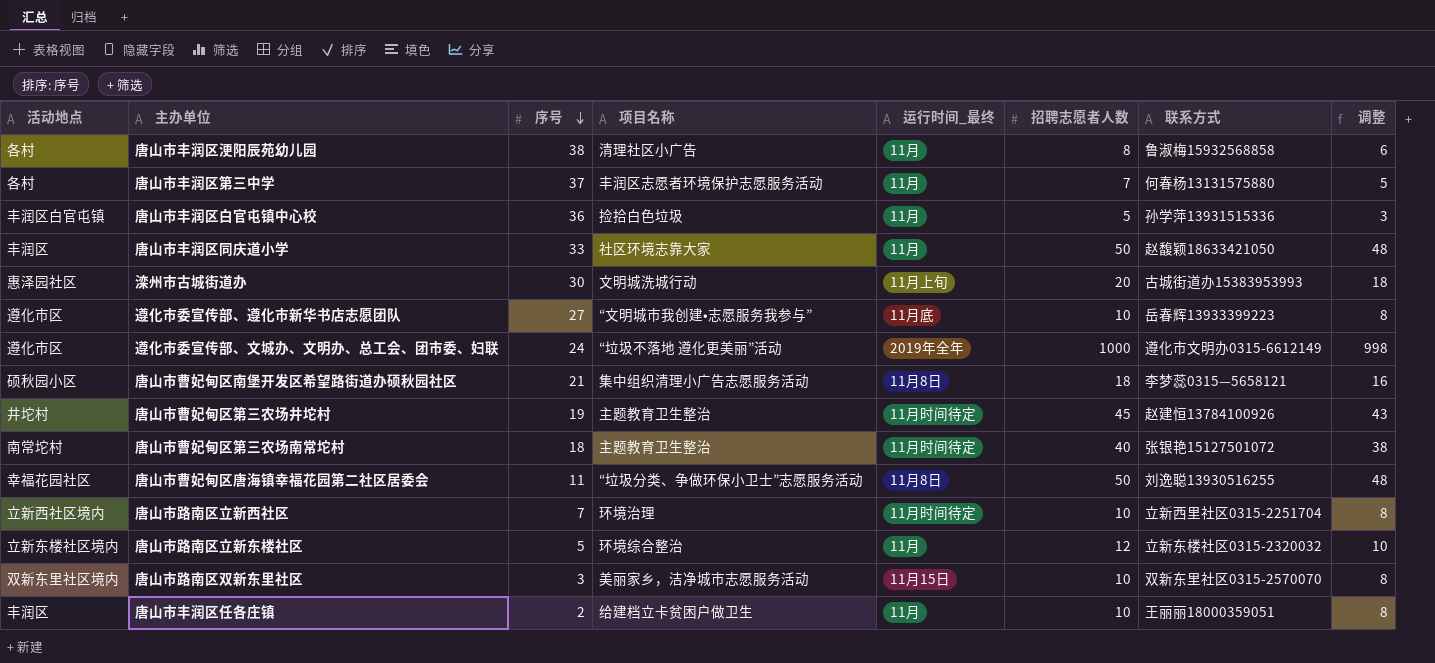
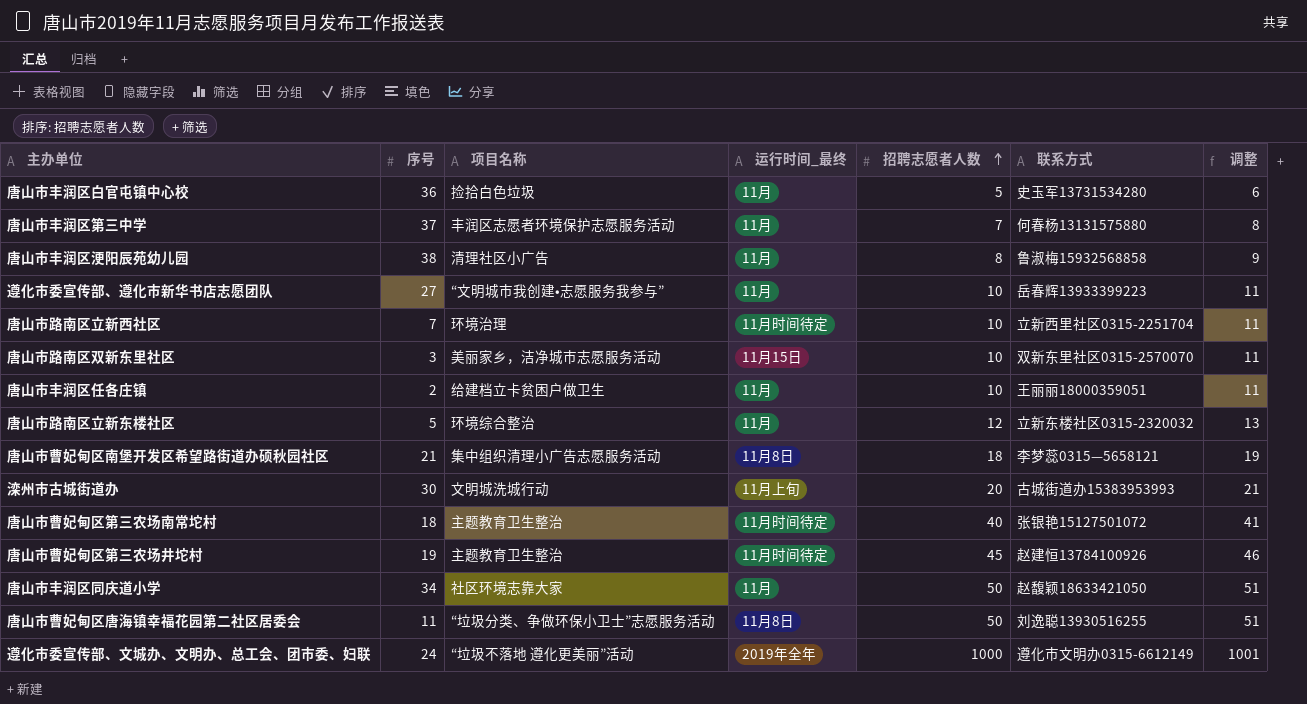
row order: 序号 descending -> 招聘志愿者人数 ascending
column 活动地点 | position: 1 -> none
column 调整 | formula: [招聘志愿者人数] - 2 -> [招聘志愿者人数] + 1
唐山市丰润区白官屯镇中心校 | 联系方式: 孙学萍13931515336 -> 史玉军13731534280
遵化市委宣传部、遵化市新华书店志愿团队 | 运行时间_最终: 11月底 -> 11月
唐山市丰润区同庆道小学 | 序号: 33 -> 34

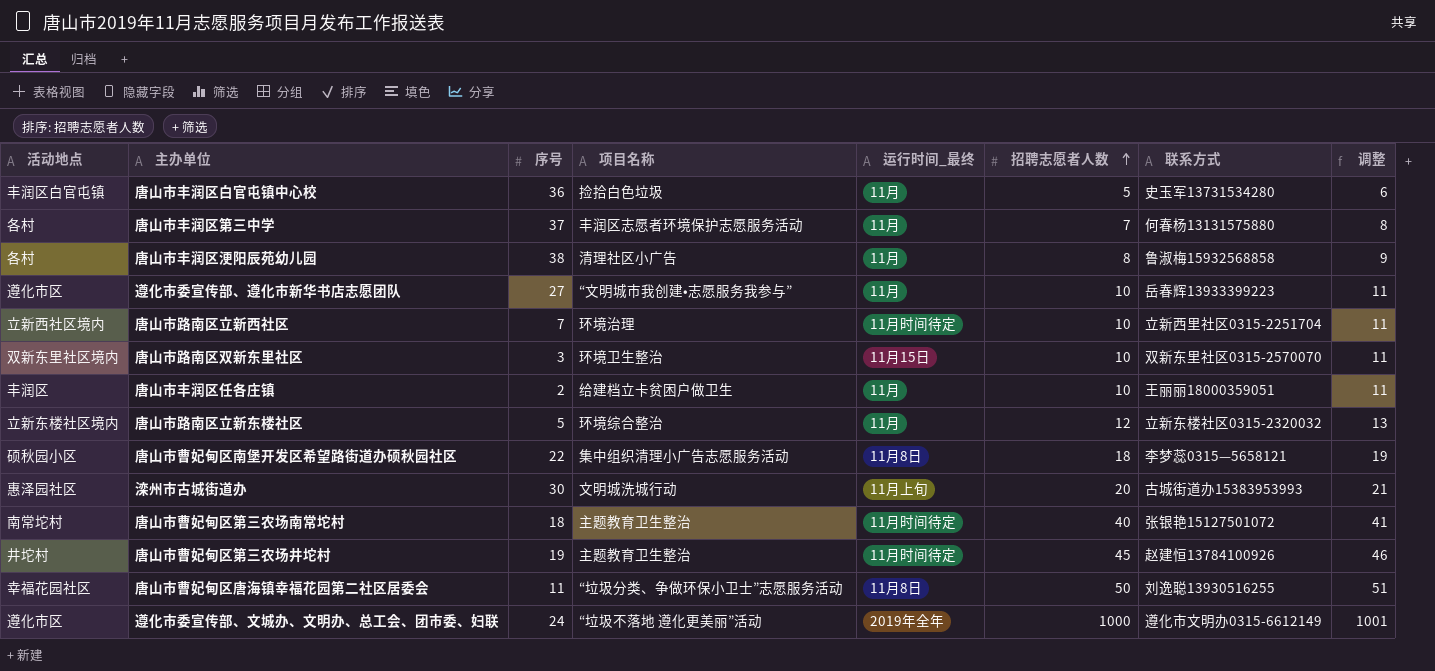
column 活动地点 | position: none -> 1
row 唐山市丰润区同庆道小学: 34 | 社区环境志靠大家 | 11月 | 50 | 赵馥颖18633421050 | 51 -> none
唐山市路南区双新东里社区 | 项目名称: 美丽家乡，洁净城市志愿服务活动 -> 环境卫生整治
唐山市曹妃甸区南堡开发区希望路街道办硕秋园社区 | 序号: 21 -> 22

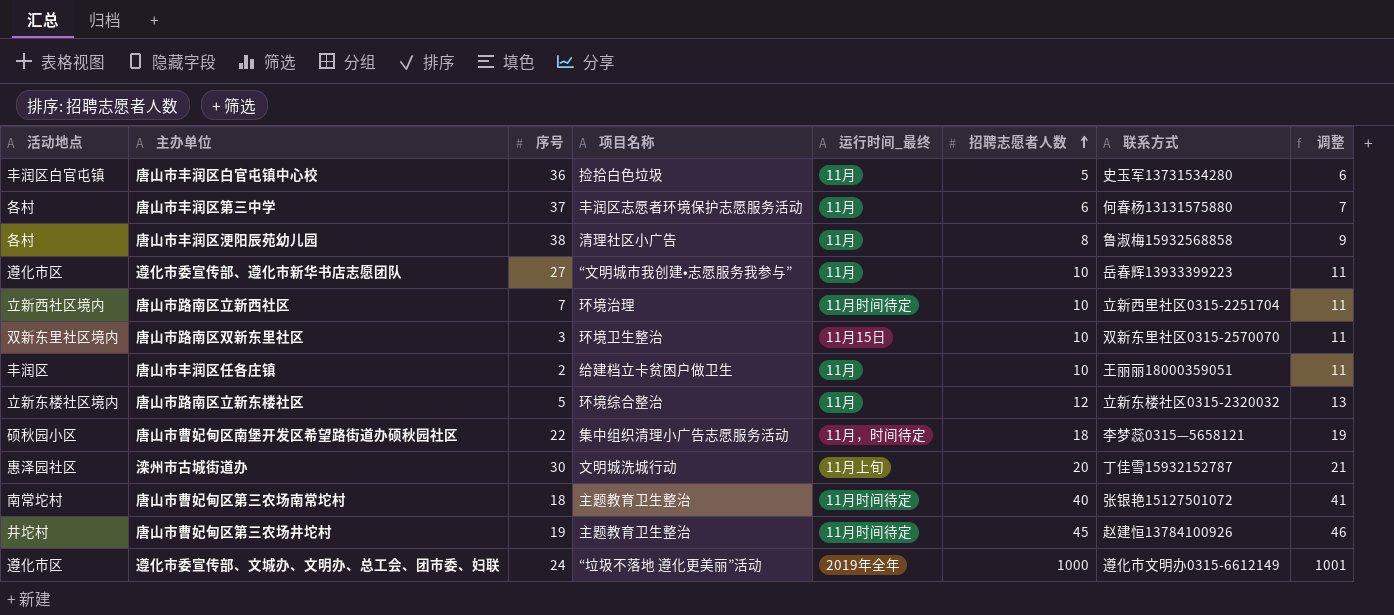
row 唐山市曹妃甸区唐海镇幸福花园第二社区居委会: 幸福花园社区 | 11 | “垃圾分类、争做环保小卫士”志愿服务活动 | 11月8日 | 50 | 刘逸聪13930516255 | 51 -> none
唐山市丰润区第三中学 | 招聘志愿者人数: 7 -> 6
唐山市丰润区第三中学 | 调整: 8 -> 7
唐山市曹妃甸区南堡开发区希望路街道办硕秋园社区 | 运行时间_最终: 11月8日 -> 11月，时间待定
滦州市古城街道办 | 联系方式: 古城街道办15383953993 -> 丁佳雪15932152787

